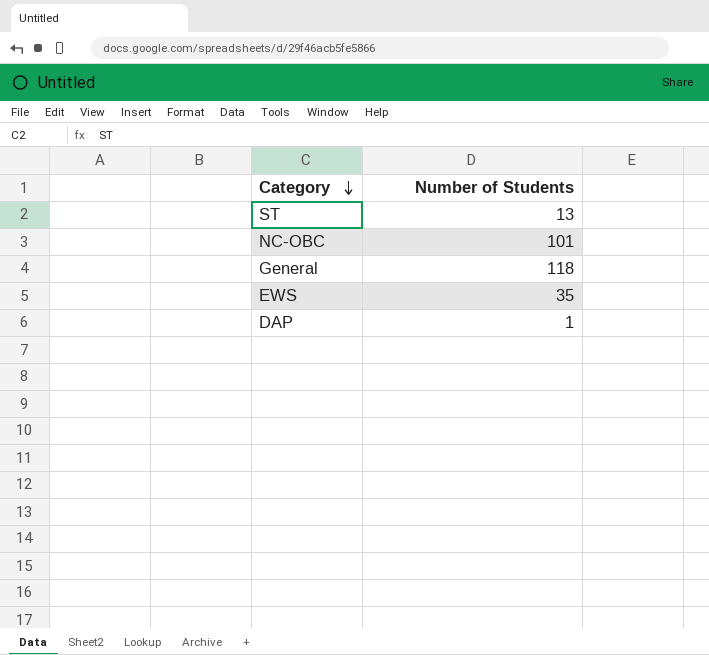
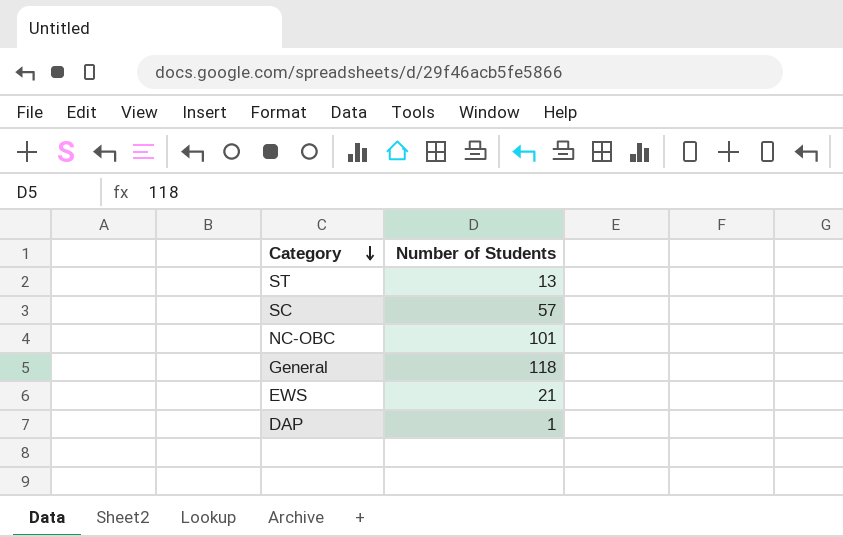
row SC: none -> 57
EWS | Number of Students: 35 -> 21

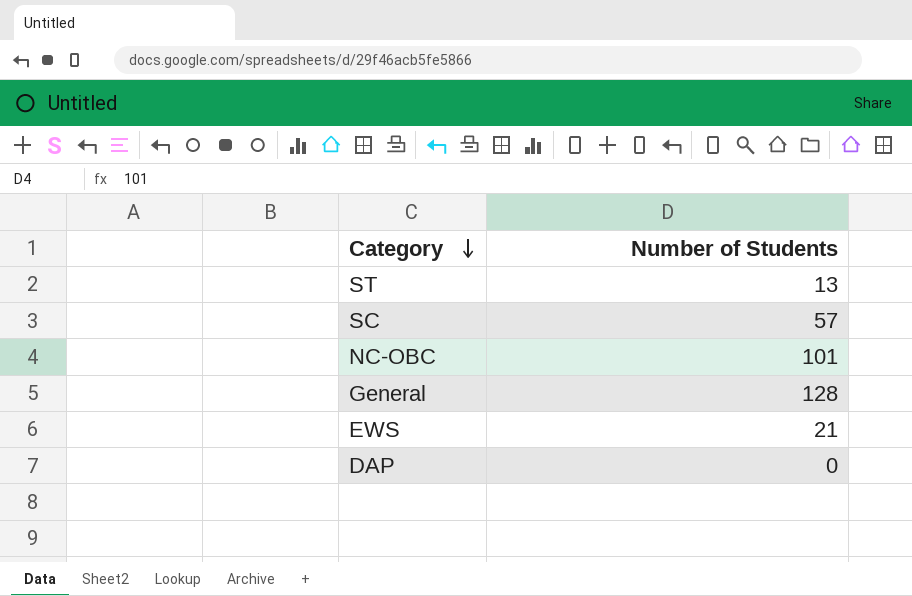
General | Number of Students: 118 -> 128
DAP | Number of Students: 1 -> 0

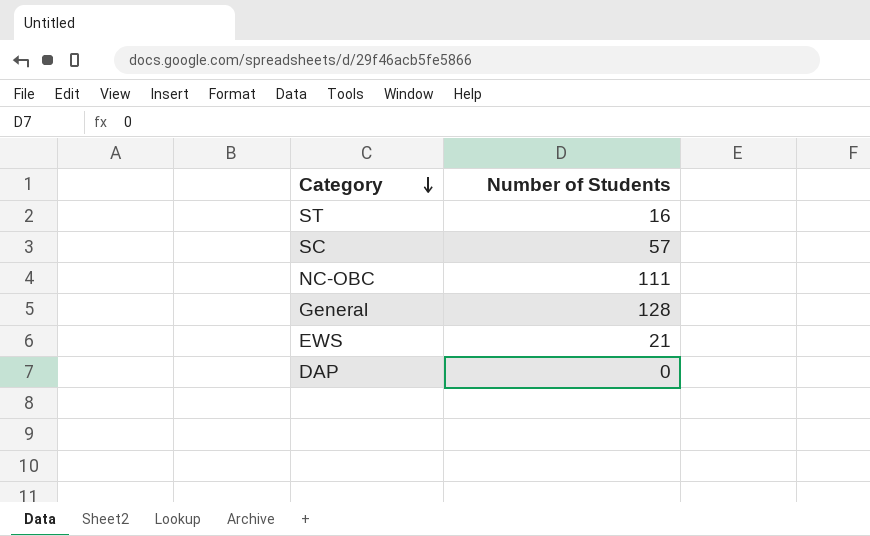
ST | Number of Students: 13 -> 16
NC-OBC | Number of Students: 101 -> 111

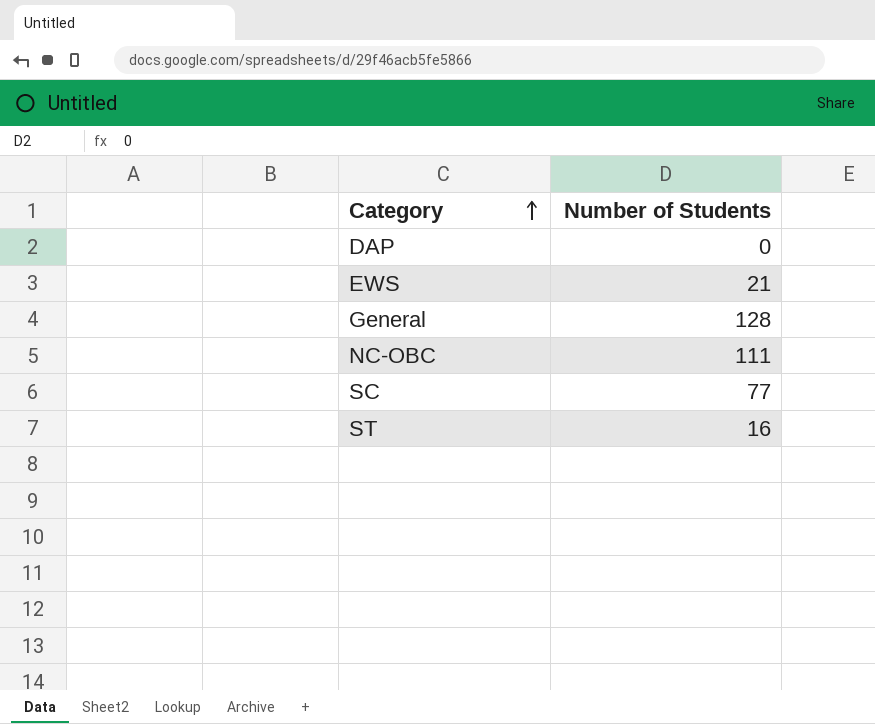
row order: Category descending -> Category ascending
SC | Number of Students: 57 -> 77

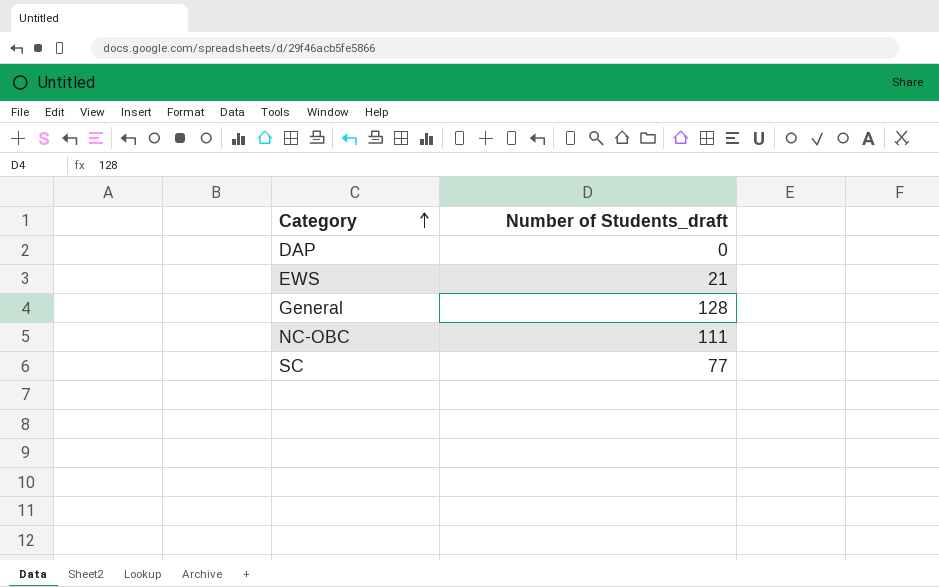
column name: Number of Students -> Number of Students_draft
row ST: 16 -> none

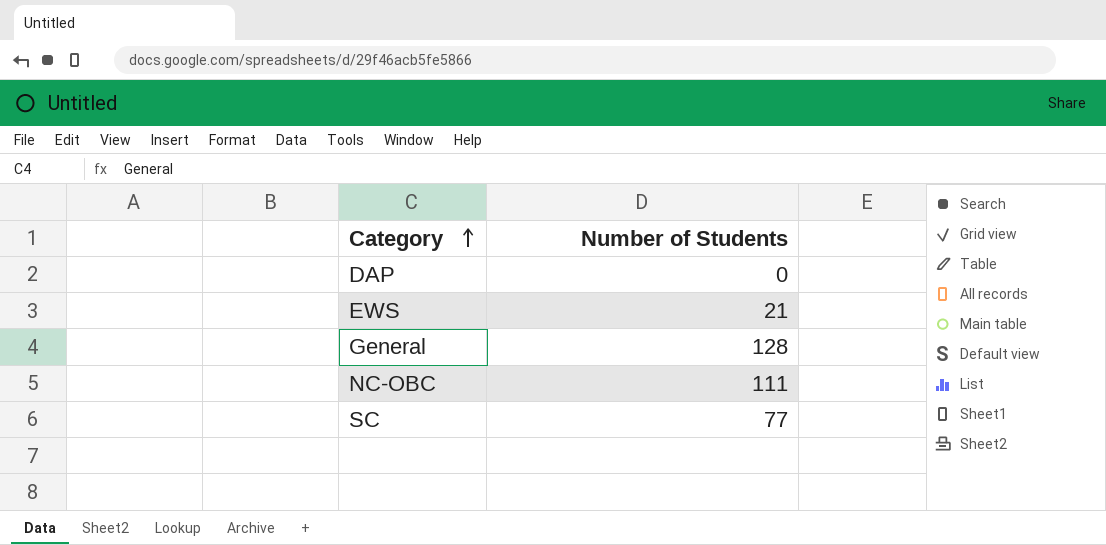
column name: Number of Students_draft -> Number of Students

